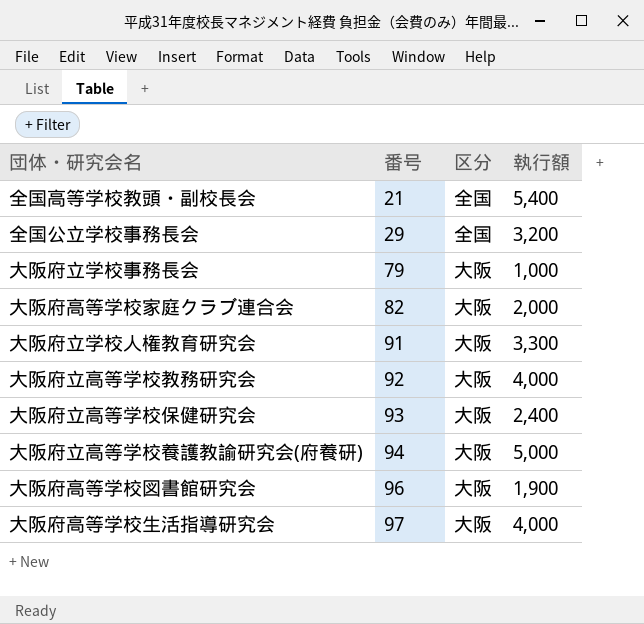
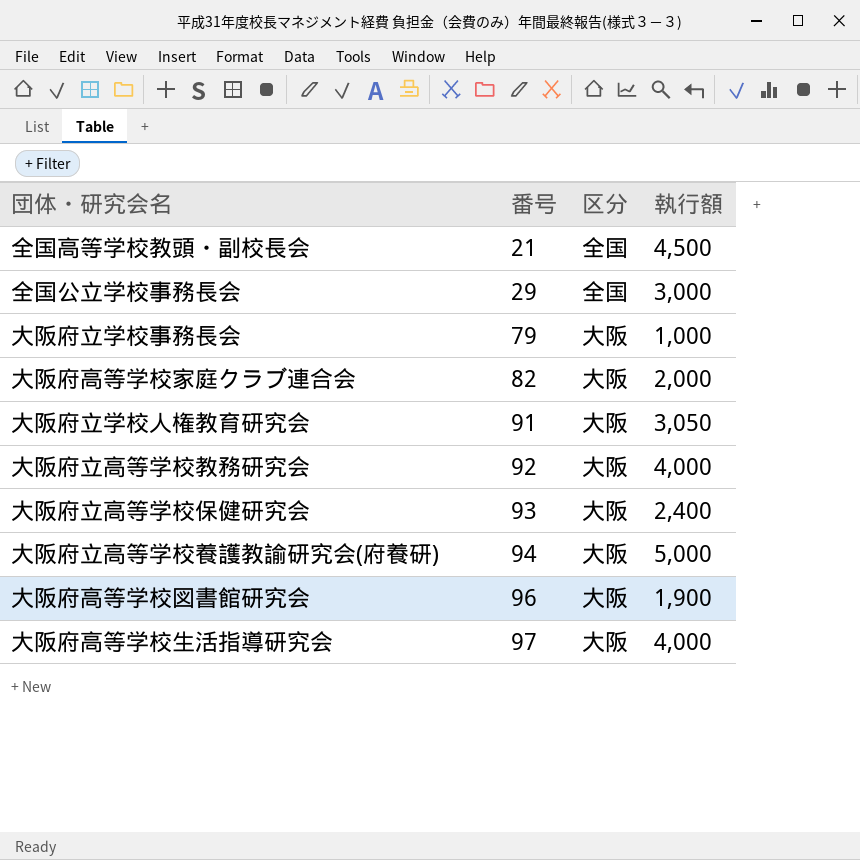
全国高等学校教頭・副校長会 | 執行額: 5,400 -> 4,500
全国公立学校事務長会 | 執行額: 3,200 -> 3,000
大阪府立学校人権教育研究会 | 執行額: 3,300 -> 3,050

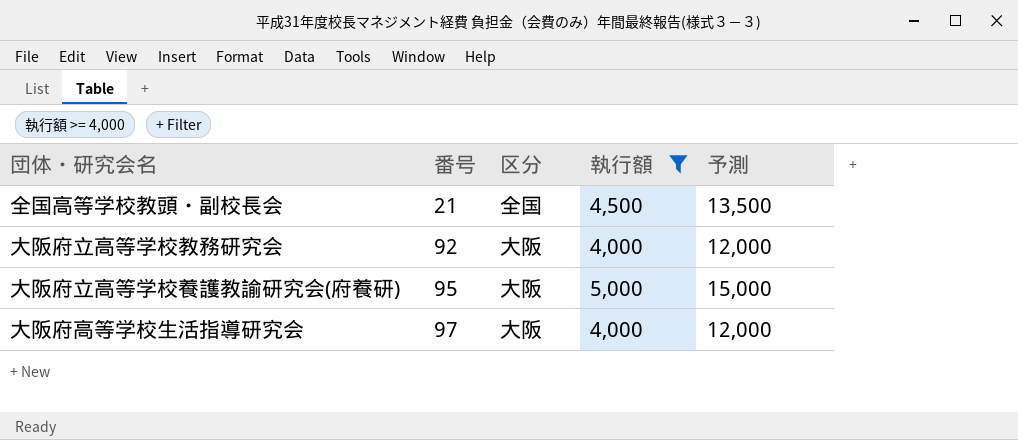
filter: none -> 執行額 >= 4,000
column 予測 | formula: none -> [執行額] * 3
大阪府立高等学校養護教諭研究会(府養研) | 番号: 94 -> 95

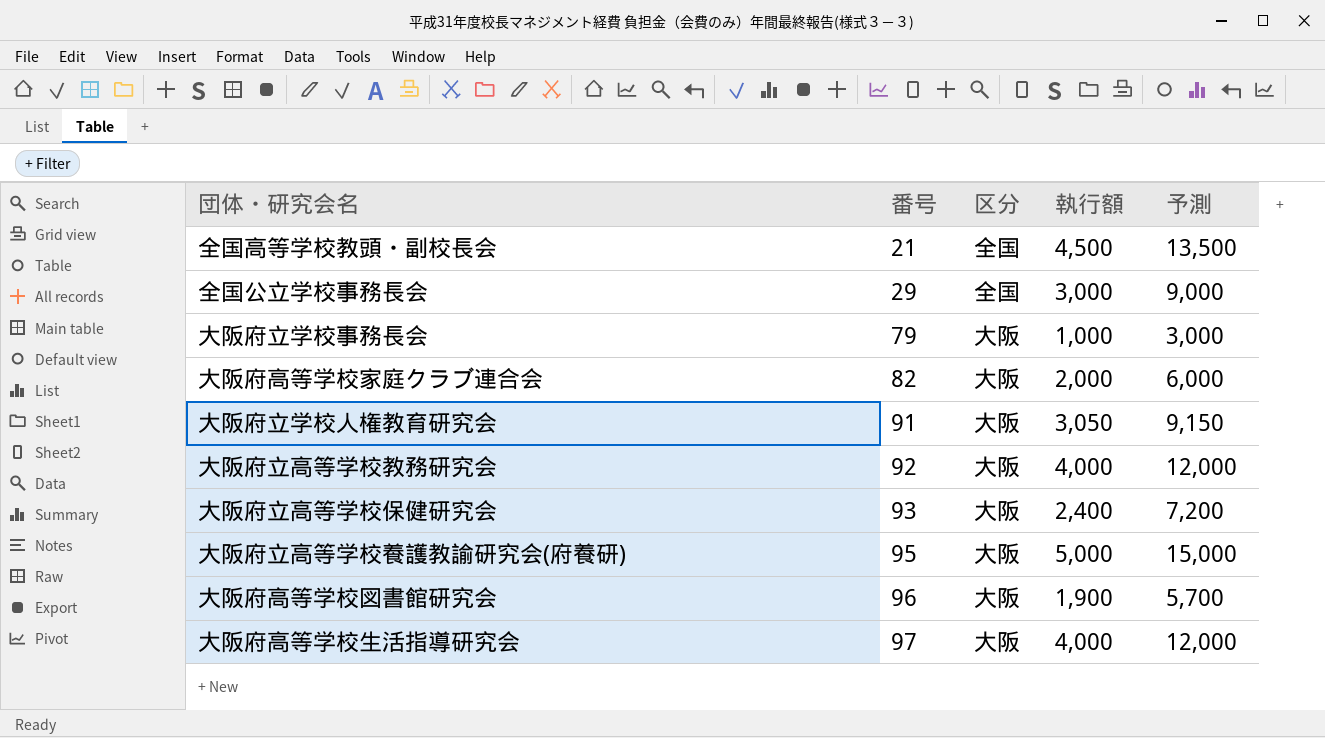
filter: 執行額 >= 4,000 -> none

